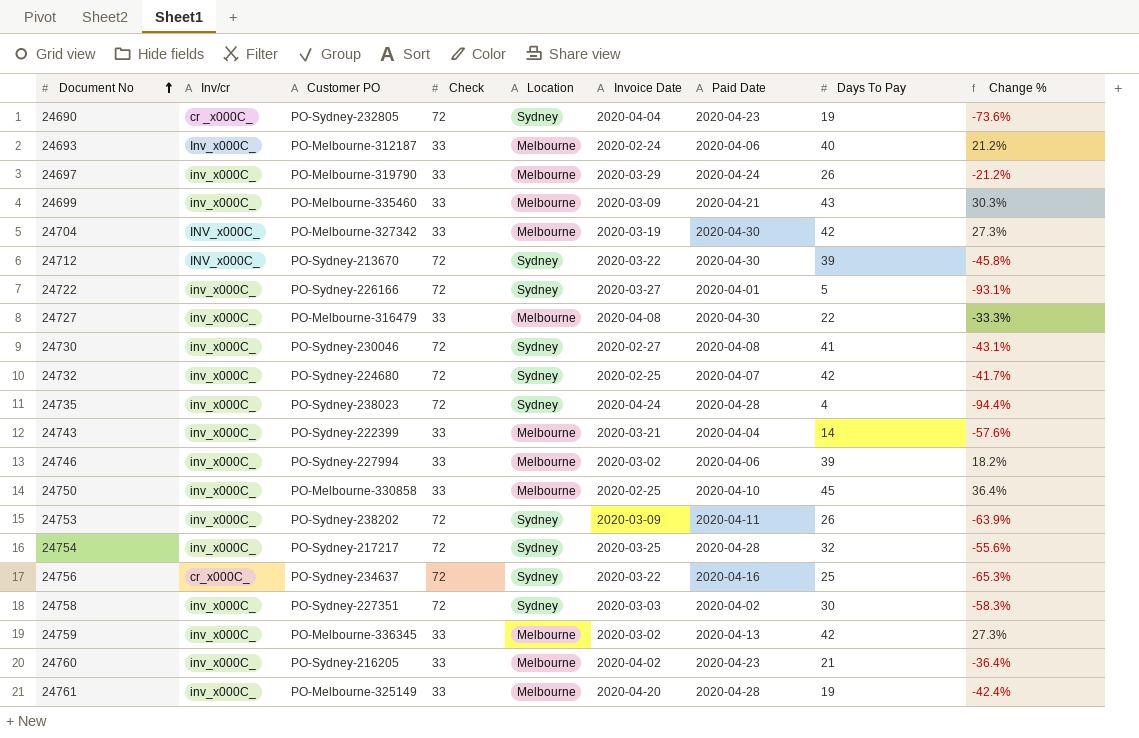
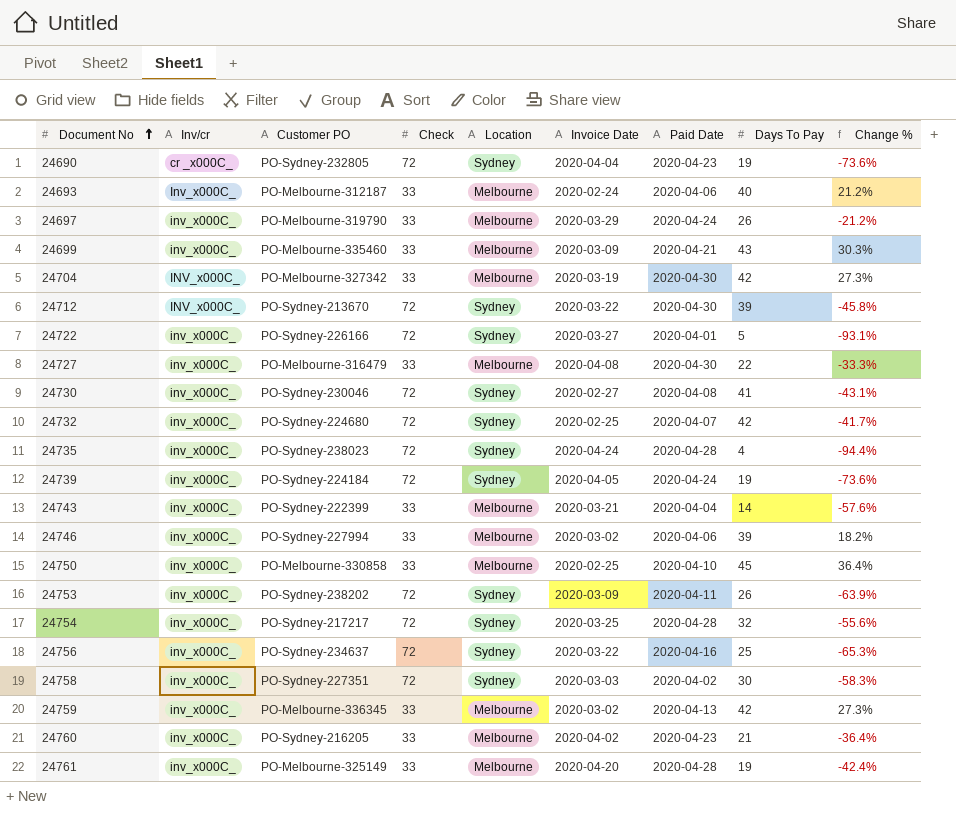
row 24739: none -> inv_x000C_ | PO-Sydney-224184 | 72 | Sydney | 2020-04-05 | 2020-04-24 | 19 | -73.6%
24756 | Inv/cr: cr_x000C_ -> inv_x000C_

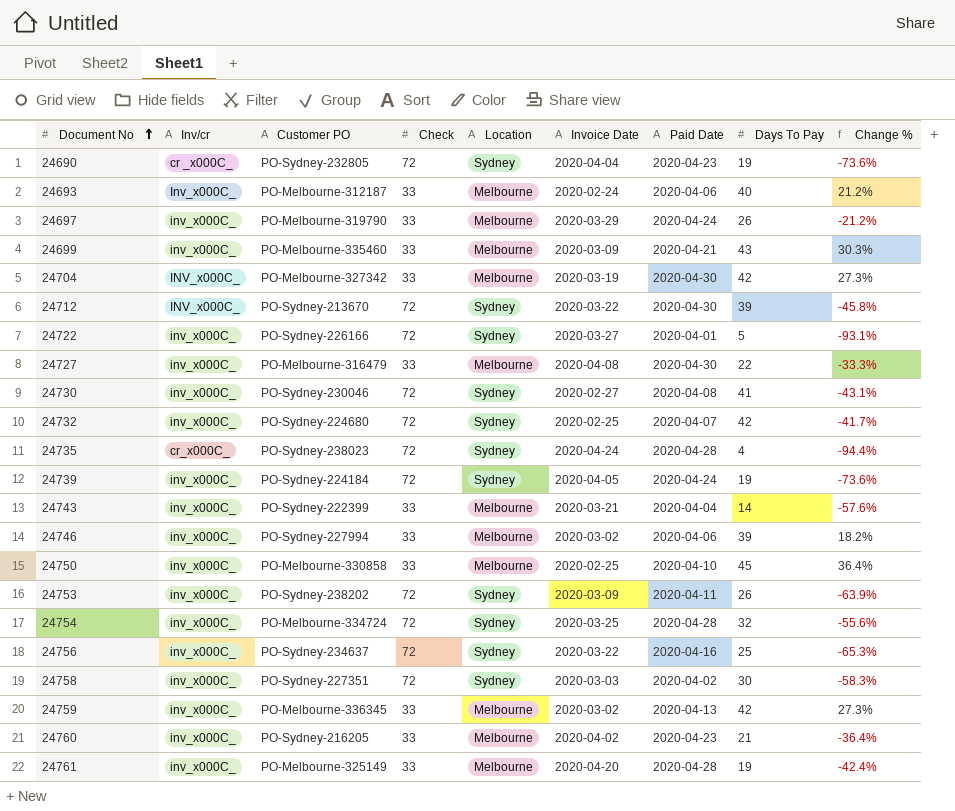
24735 | Inv/cr: inv_x000C_ -> cr_x000C_
24754 | Customer PO: PO-Sydney-217217 -> PO-Melbourne-334724

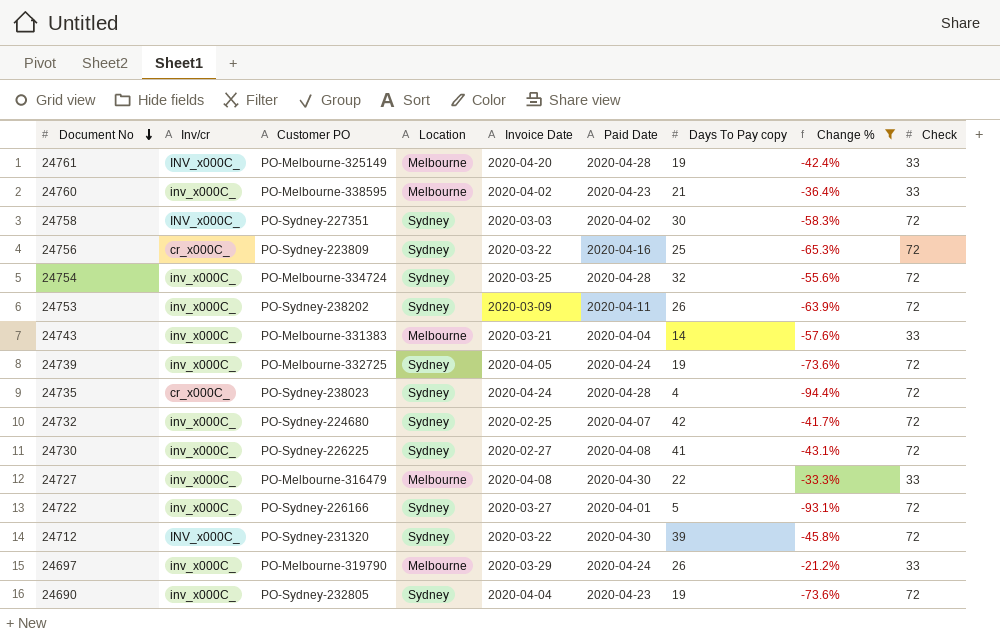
filter: none -> Change % <= -21.2%
row order: Document No ascending -> Document No descending
column name: Days To Pay -> Days To Pay copy
column Check | position: 4 -> 9
24761 | Inv/cr: inv_x000C_ -> INV_x000C_
24760 | Customer PO: PO-Sydney-216205 -> PO-Melbourne-338595
24758 | Inv/cr: inv_x000C_ -> INV_x000C_
24756 | Inv/cr: inv_x000C_ -> cr_x000C_
24756 | Customer PO: PO-Sydney-234637 -> PO-Sydney-223809
24743 | Customer PO: PO-Sydney-222399 -> PO-Melbourne-331383
24739 | Customer PO: PO-Sydney-224184 -> PO-Melbourne-332725
24730 | Customer PO: PO-Sydney-230046 -> PO-Sydney-226225
24712 | Customer PO: PO-Sydney-213670 -> PO-Sydney-231320
24690 | Inv/cr: cr _x000C_ -> inv_x000C_

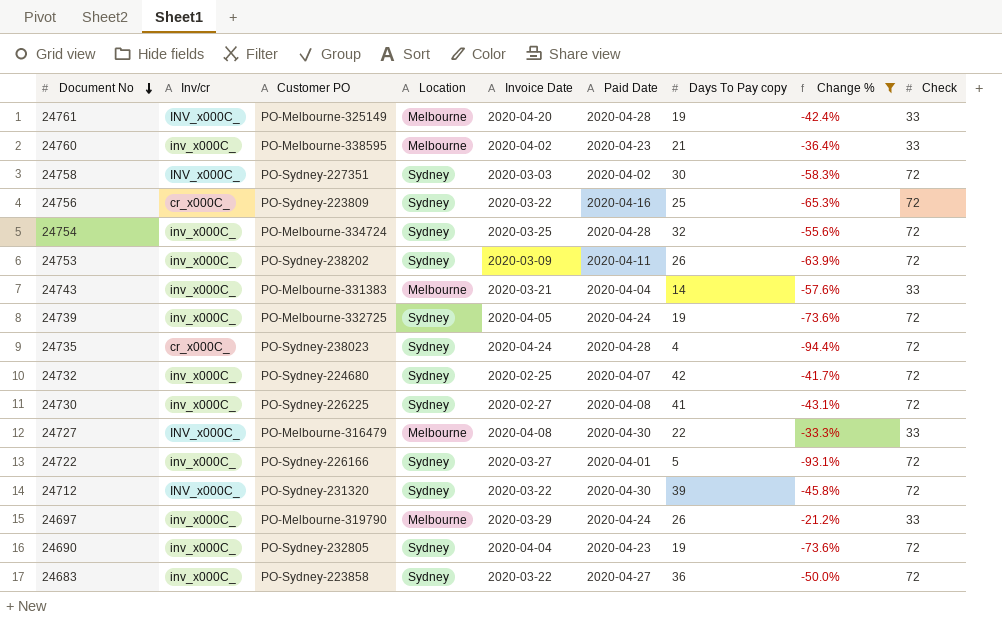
24727 | Inv/cr: inv_x000C_ -> INV_x000C_
row 24683: none -> inv_x000C_ | PO-Sydney-223858 | Sydney | 2020-03-22 | 2020-04-27 | 36 | -50.0% | 72

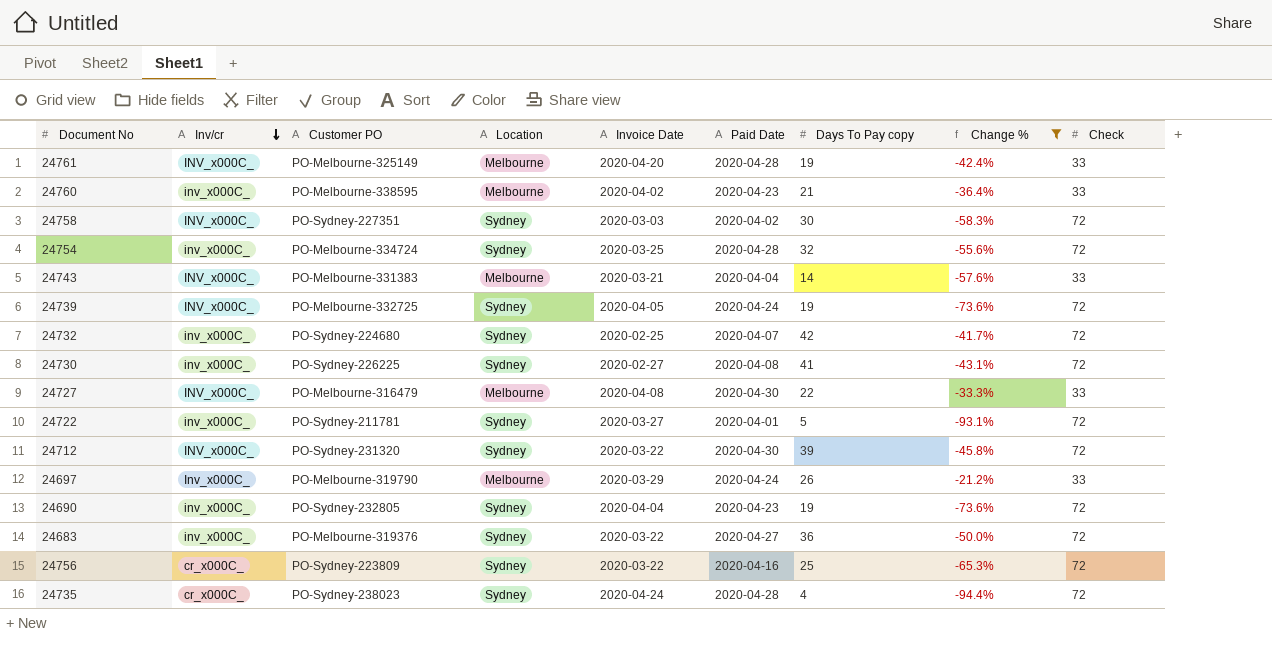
row order: Document No descending -> Inv/cr descending
row 24753: inv_x000C_ | PO-Sydney-238202 | Sydney | 2020-03-09 | 2020-04-11 | 26 | -63.9% | 72 -> none
24743 | Inv/cr: inv_x000C_ -> INV_x000C_
24739 | Inv/cr: inv_x000C_ -> INV_x000C_
24722 | Customer PO: PO-Sydney-226166 -> PO-Sydney-211781
24697 | Inv/cr: inv_x000C_ -> Inv_x000C_
24683 | Customer PO: PO-Sydney-223858 -> PO-Melbourne-319376

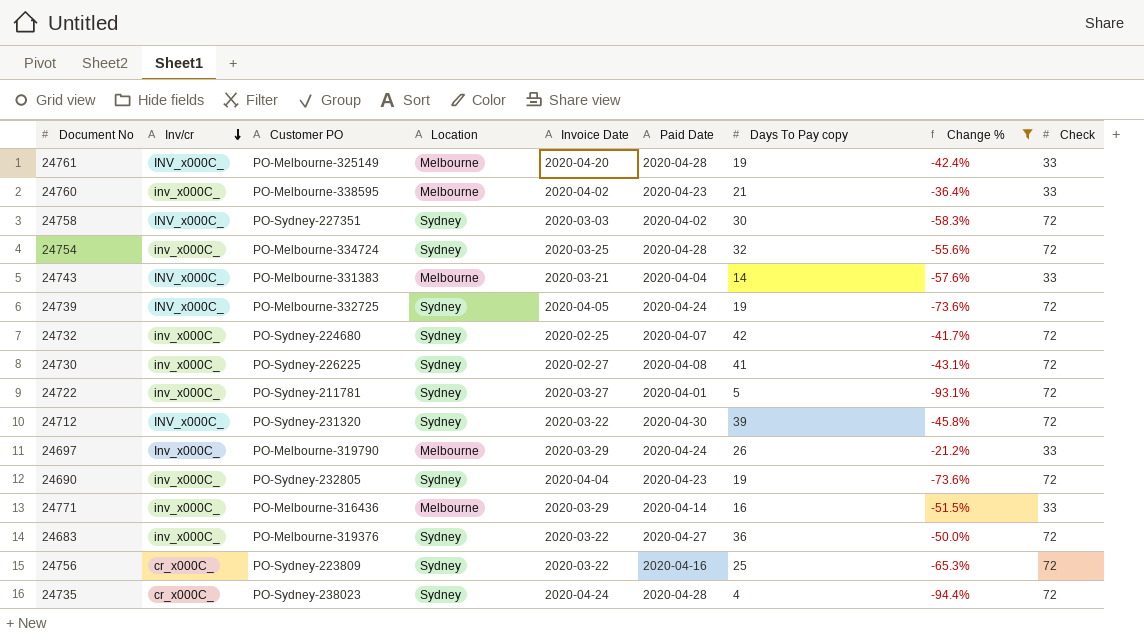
row 24727: INV_x000C_ | PO-Melbourne-316479 | Melbourne | 2020-04-08 | 2020-04-30 | 22 | -33.3% | 33 -> none
row 24771: none -> inv_x000C_ | PO-Melbourne-316436 | Melbourne | 2020-03-29 | 2020-04-14 | 16 | -51.5% | 33

